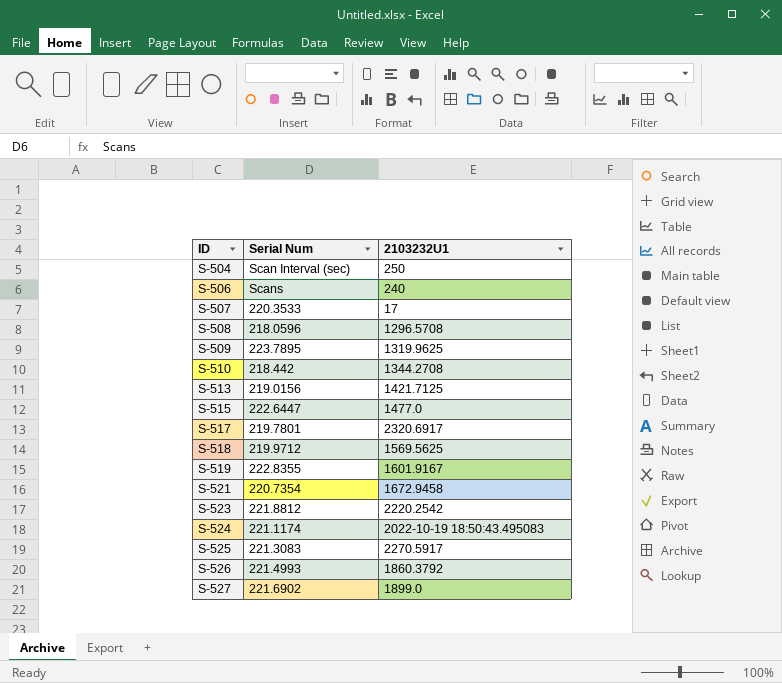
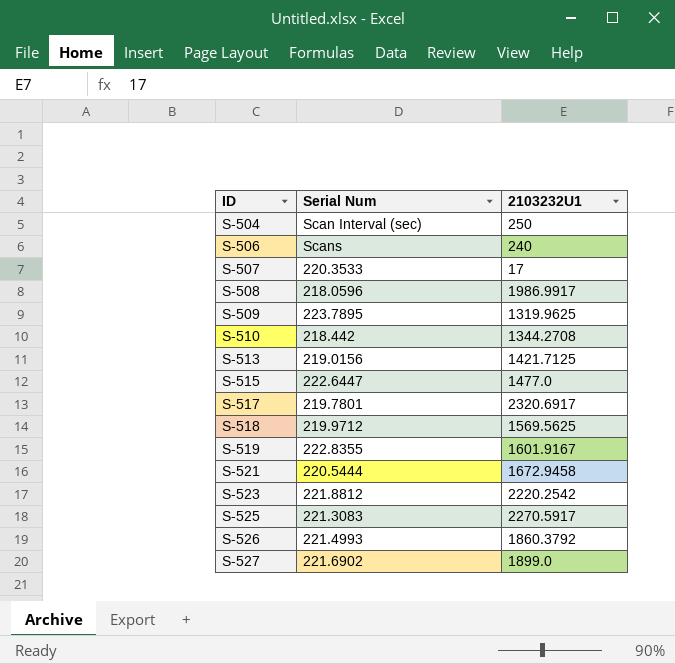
row S-524: 221.1174 | 2022-10-19 18:50:43.495083 -> none
S-508 | 2103232U1: 1296.5708 -> 1986.9917
S-521 | Serial Num: 220.7354 -> 220.5444

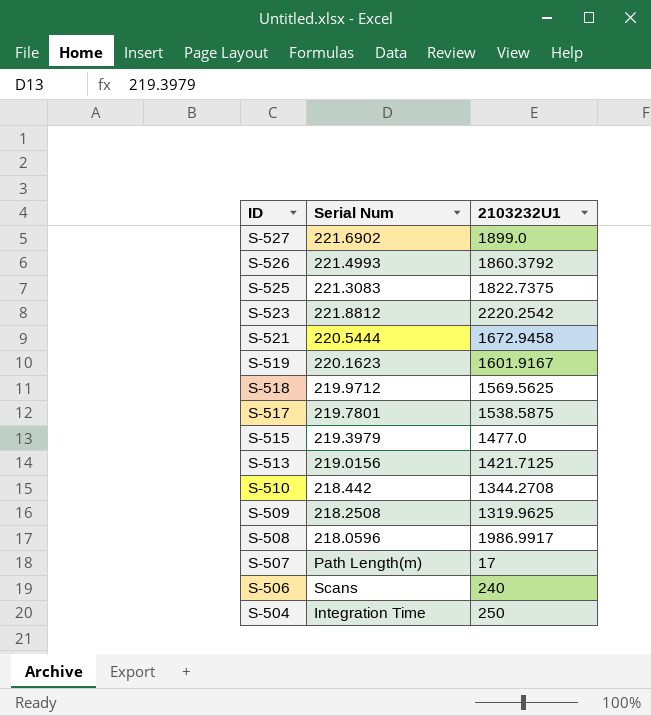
row order: ID ascending -> ID descending
S-525 | 2103232U1: 2270.5917 -> 1822.7375
S-519 | Serial Num: 222.8355 -> 220.1623
S-517 | 2103232U1: 2320.6917 -> 1538.5875
S-515 | Serial Num: 222.6447 -> 219.3979
S-509 | Serial Num: 223.7895 -> 218.2508
S-507 | Serial Num: 220.3533 -> Path Length(m)
S-504 | Serial Num: Scan Interval (sec) -> Integration Time

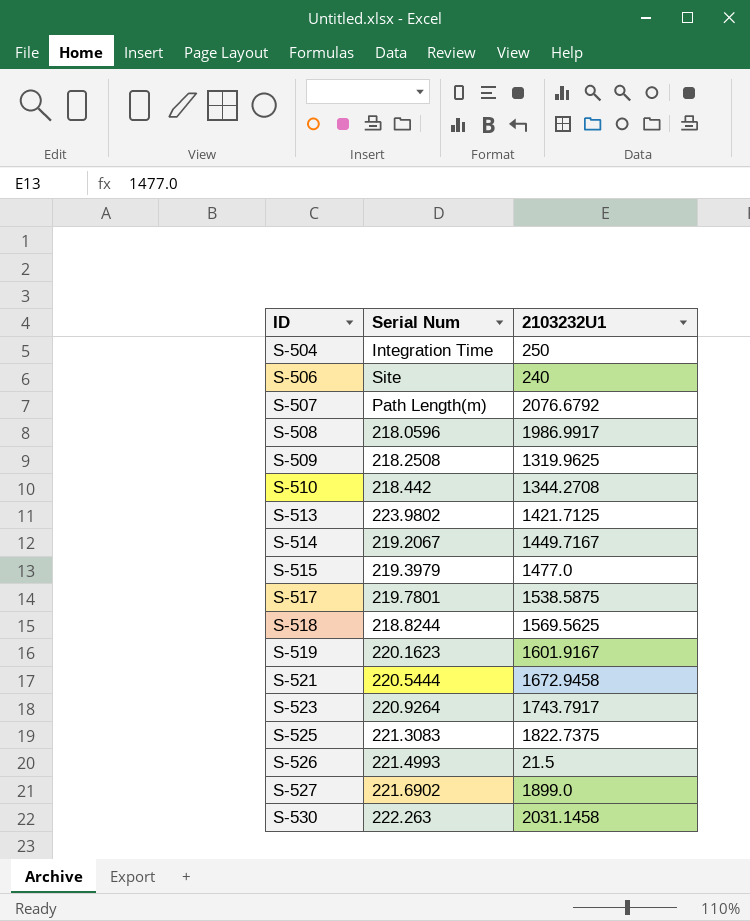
row order: ID descending -> ID ascending
S-506 | Serial Num: Scans -> Site
S-507 | 2103232U1: 17 -> 2076.6792
S-513 | Serial Num: 219.0156 -> 223.9802
row S-514: none -> 219.2067 | 1449.7167
S-518 | Serial Num: 219.9712 -> 218.8244
S-523 | Serial Num: 221.8812 -> 220.9264
S-523 | 2103232U1: 2220.2542 -> 1743.7917
S-526 | 2103232U1: 1860.3792 -> 21.5
row S-530: none -> 222.263 | 2031.1458

